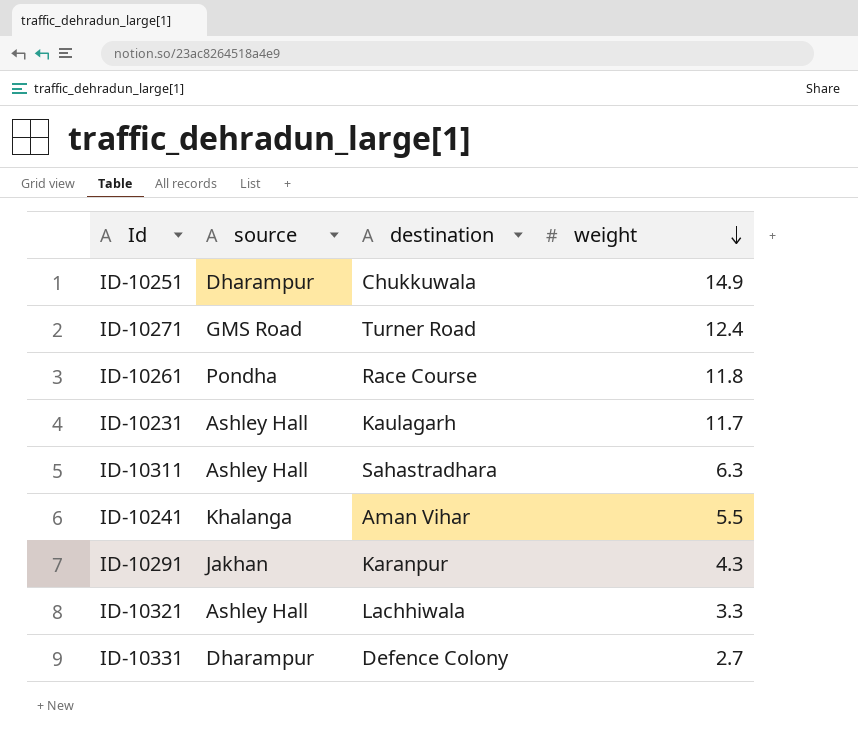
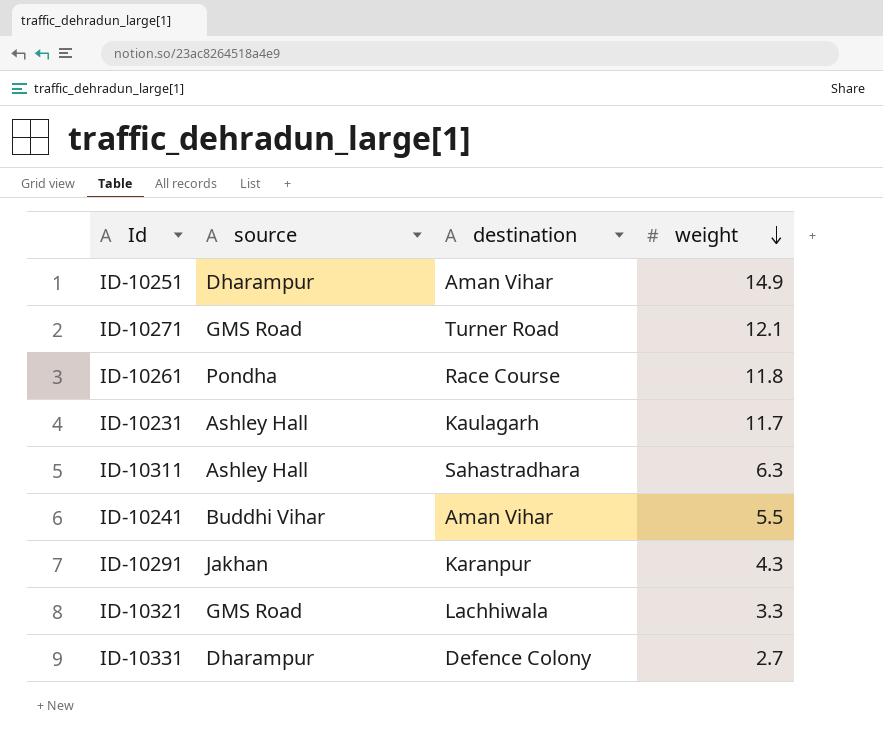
ID-10251 | destination: Chukkuwala -> Aman Vihar
ID-10271 | weight: 12.4 -> 12.1
ID-10241 | source: Khalanga -> Buddhi Vihar
ID-10321 | source: Ashley Hall -> GMS Road

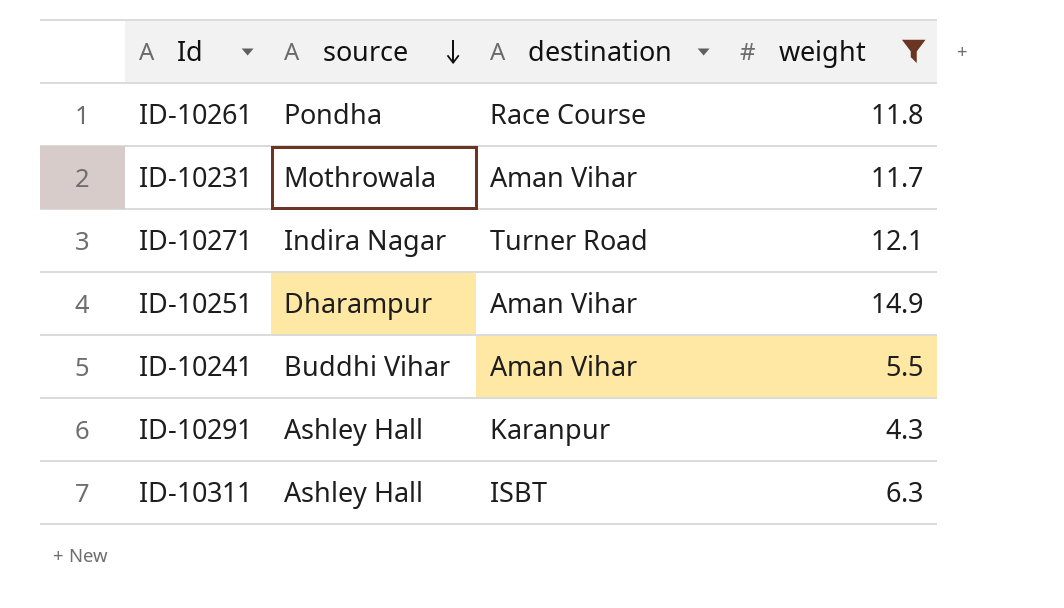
filter: none -> weight >= 4.3
row order: weight descending -> source descending
ID-10231 | source: Ashley Hall -> Mothrowala
ID-10231 | destination: Kaulagarh -> Aman Vihar
ID-10271 | source: GMS Road -> Indira Nagar
ID-10291 | source: Jakhan -> Ashley Hall
ID-10311 | destination: Sahastradhara -> ISBT

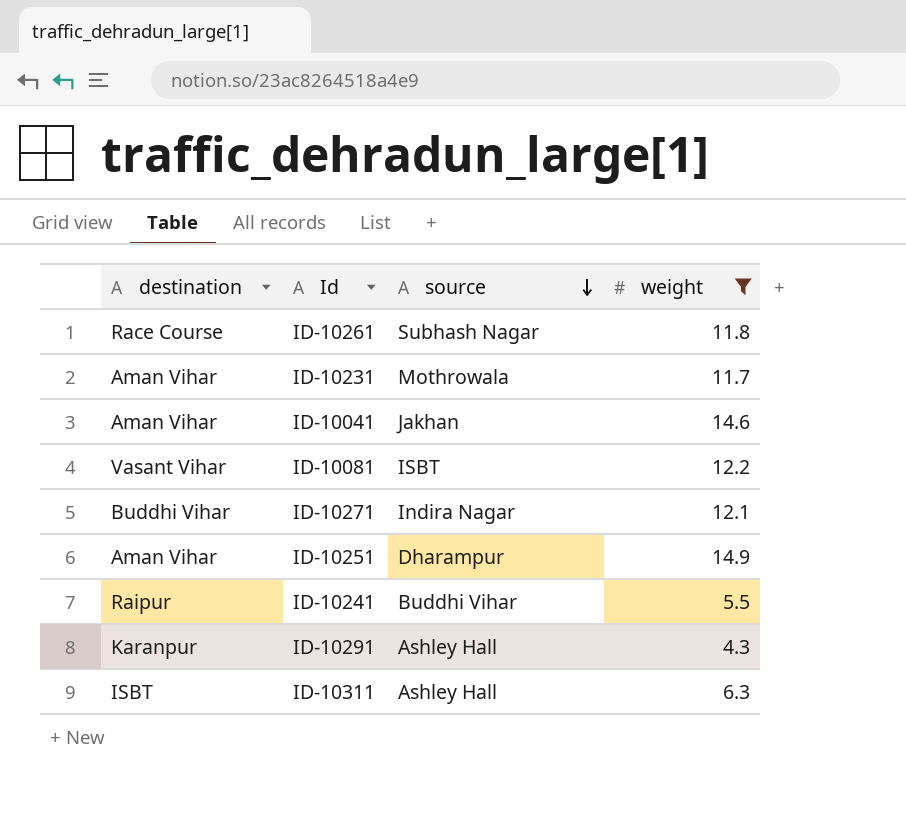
column destination | position: 3 -> 1
ID-10261 | source: Pondha -> Subhash Nagar
row ID-10041: none -> Aman Vihar | Jakhan | 14.6
row ID-10081: none -> Vasant Vihar | ISBT | 12.2
ID-10271 | destination: Turner Road -> Buddhi Vihar
ID-10241 | destination: Aman Vihar -> Raipur

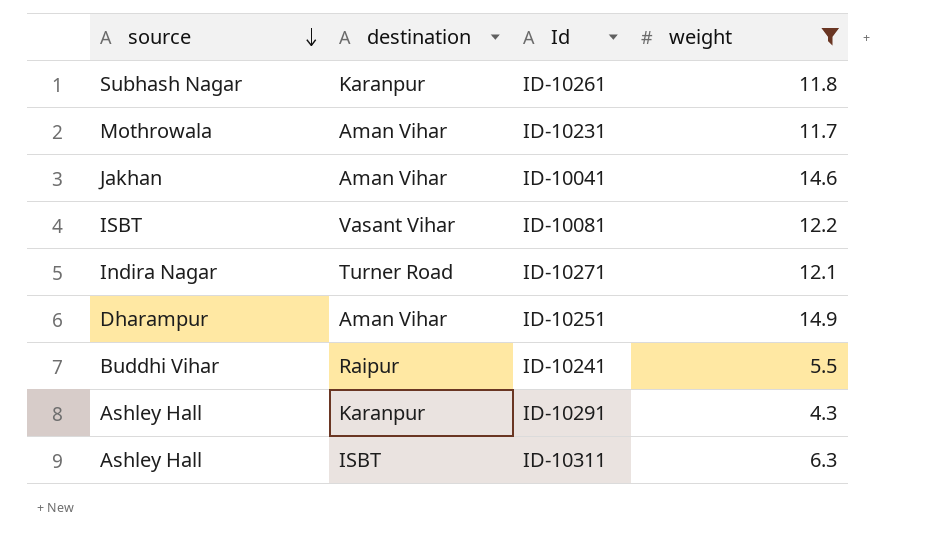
column source | position: 3 -> 1
ID-10261 | destination: Race Course -> Karanpur
ID-10271 | destination: Buddhi Vihar -> Turner Road

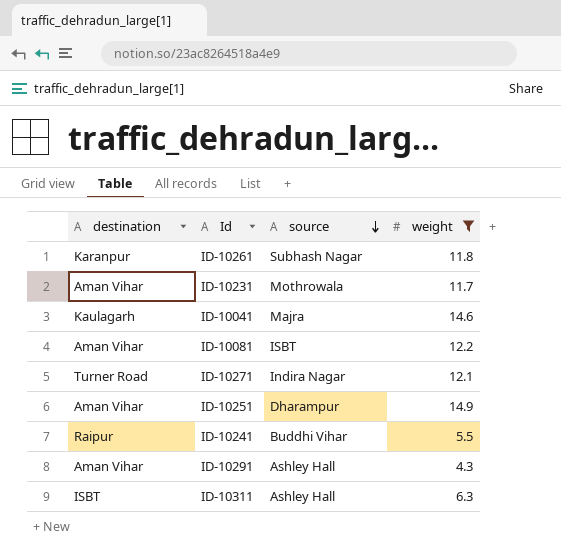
column source | position: 1 -> 3
ID-10041 | destination: Aman Vihar -> Kaulagarh
ID-10041 | source: Jakhan -> Majra
ID-10081 | destination: Vasant Vihar -> Aman Vihar
ID-10291 | destination: Karanpur -> Aman Vihar

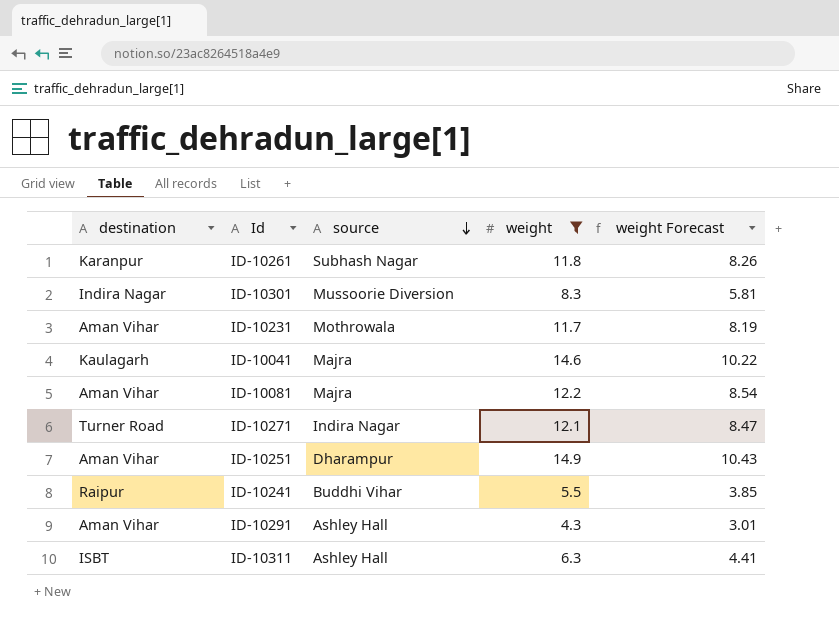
column weight Forecast | formula: none -> [weight] * 0.7
row ID-10301: none -> Indira Nagar | Mussoorie Diversion | 8.3 | 5.81
ID-10081 | source: ISBT -> Majra

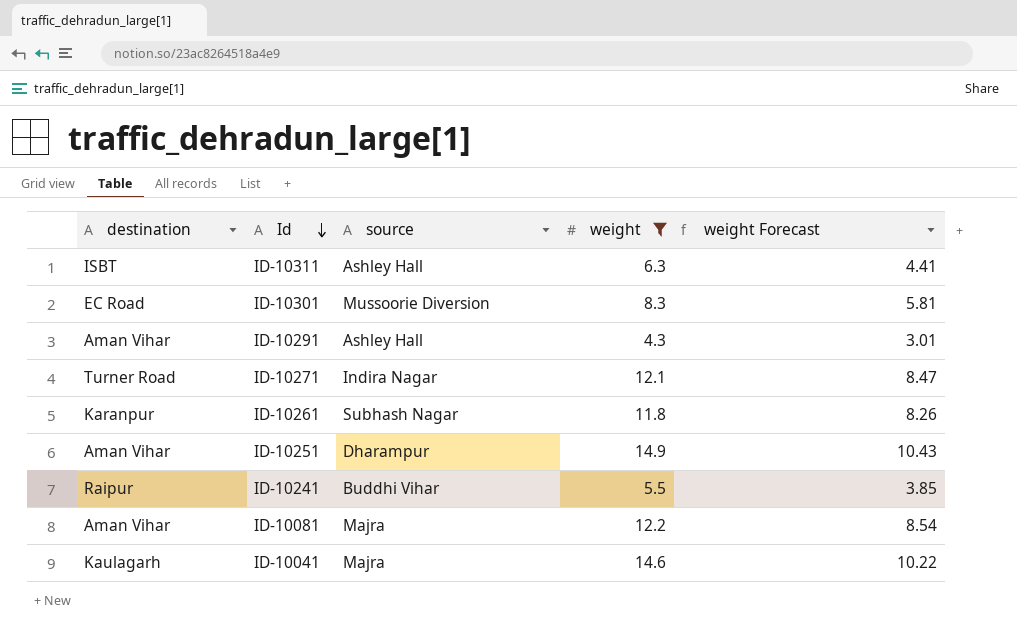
row order: source descending -> Id descending
row ID-10231: Aman Vihar | Mothrowala | 11.7 | 8.19 -> none
ID-10301 | destination: Indira Nagar -> EC Road

